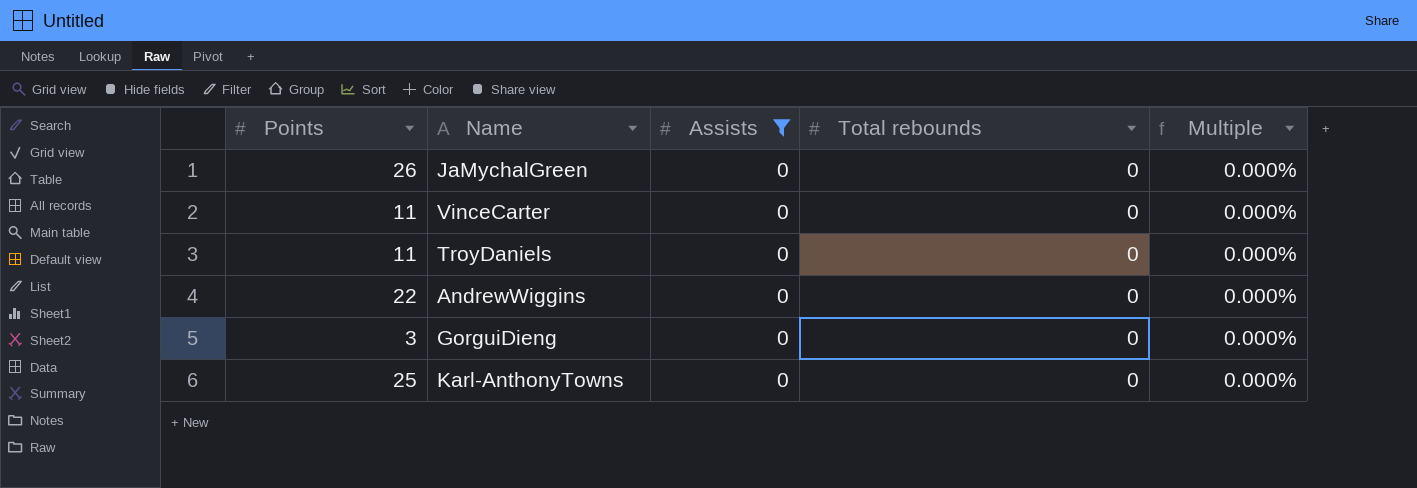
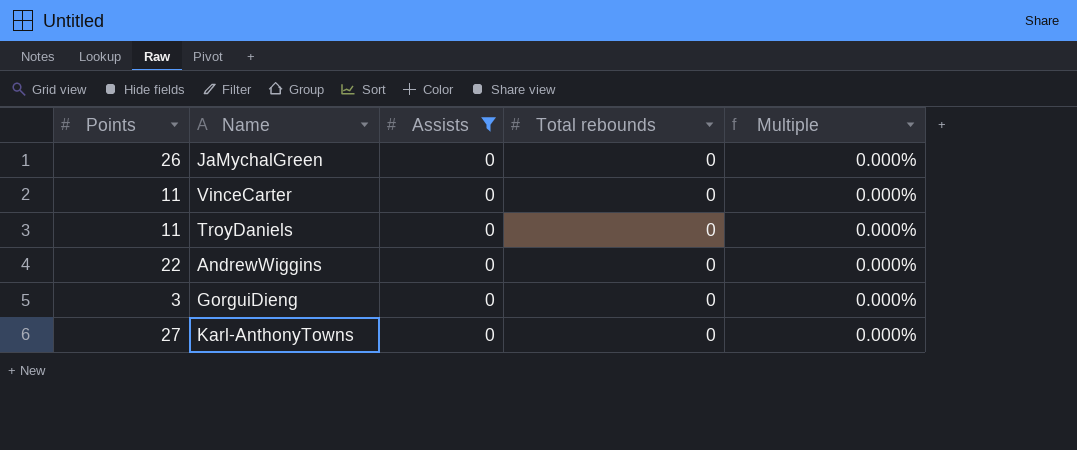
Karl-AnthonyTowns | Points: 25 -> 27

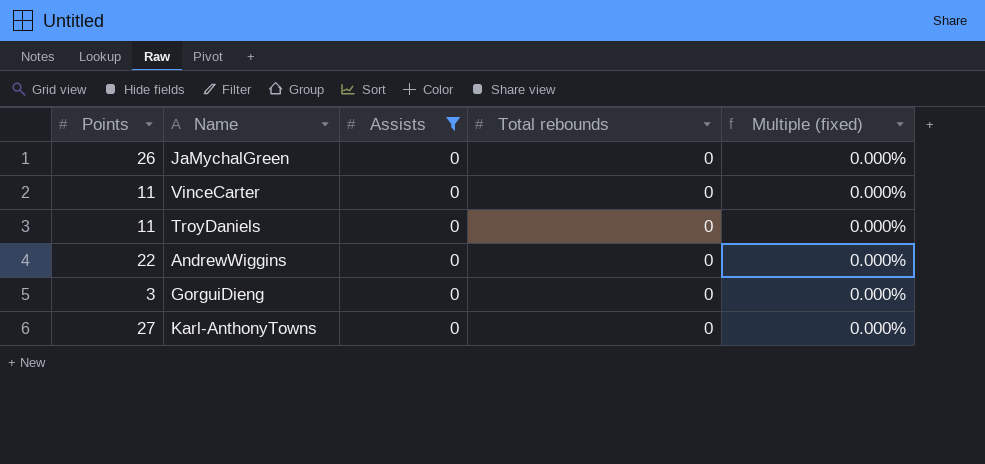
column name: Multiple -> Multiple (fixed)

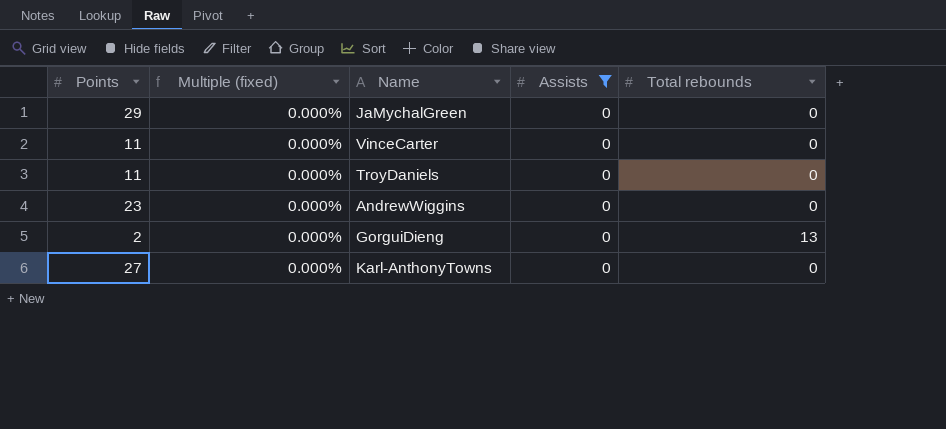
column Multiple (fixed) | position: 5 -> 2
JaMychalGreen | Points: 26 -> 29
AndrewWiggins | Points: 22 -> 23
GorguiDieng | Points: 3 -> 2
GorguiDieng | Total rebounds: 0 -> 13

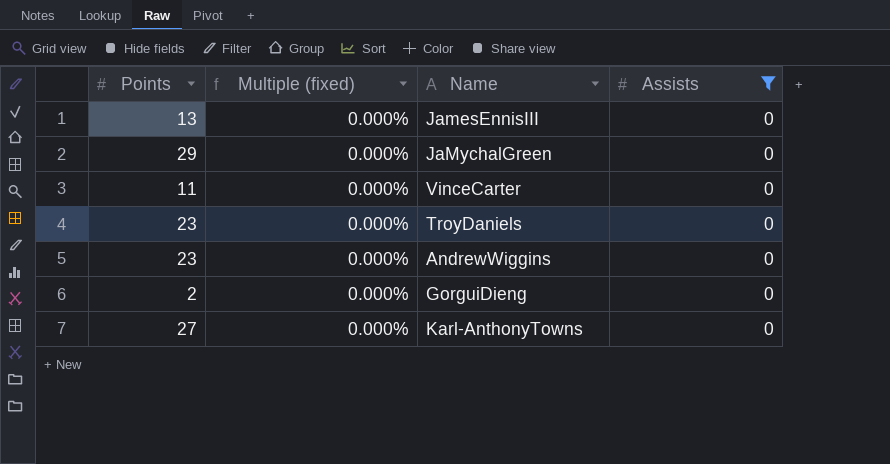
column Total rebounds | position: 5 -> none
row JamesEnnisIII: none -> 13 | 0.000% | 0
TroyDaniels | Points: 11 -> 23

